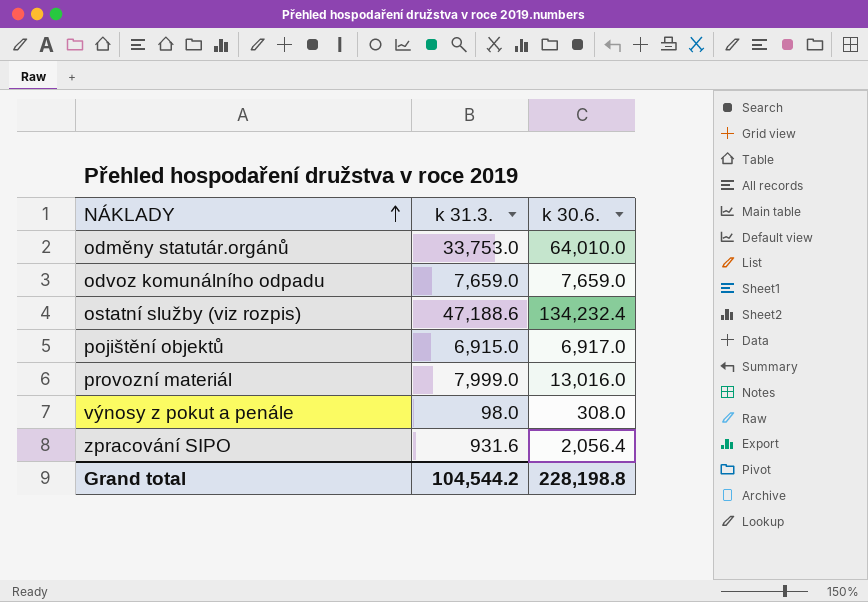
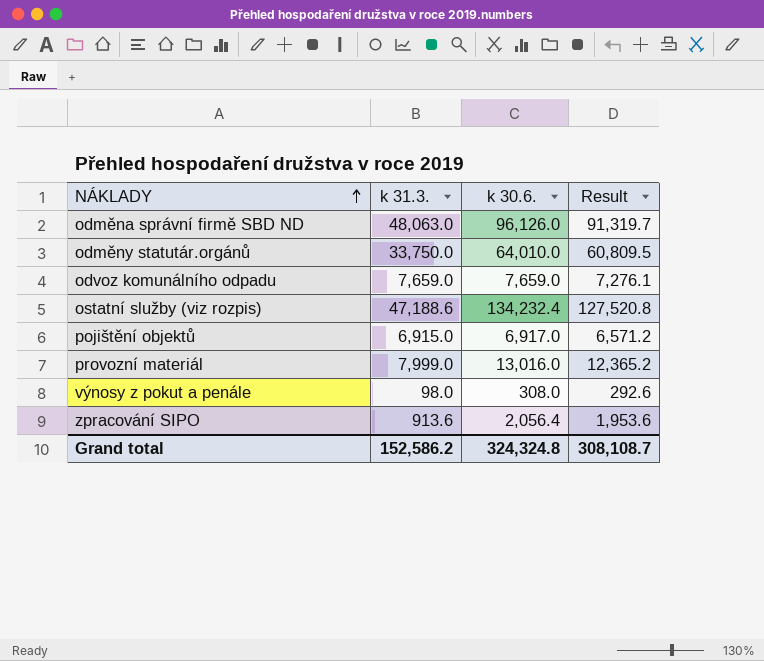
column Result | formula: none -> [k 30.6.] * 0.95
row odměna správní firmě SBD ND: none -> 48,063.0 | 96,126.0 | 91,319.7
odměny statutár.orgánů | k 31.3.: 33,753.0 -> 33,750.0
zpracování SIPO | k 31.3.: 931.6 -> 913.6
Grand total | k 31.3.: 104,544.2 -> 152,586.2
Grand total | k 30.6.: 228,198.8 -> 324,324.8

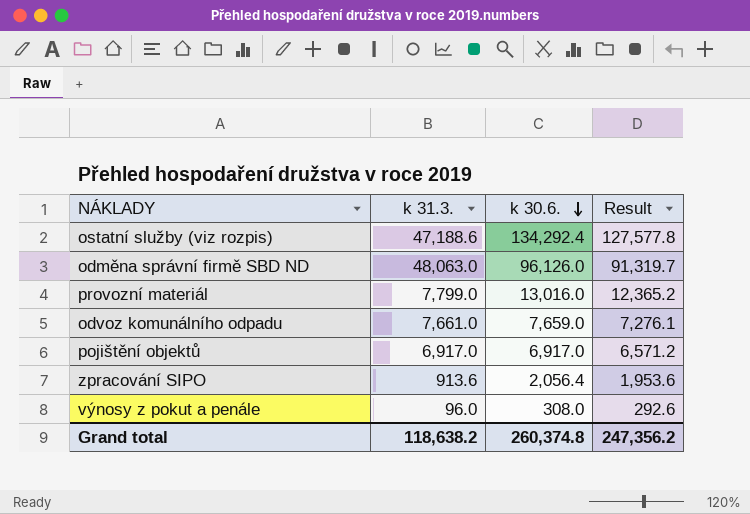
row order: NÁKLADY ascending -> k 30.6. descending
row odměny statutár.orgánů: 33,750.0 | 64,010.0 | 60,809.5 -> none
ostatní služby (viz rozpis) | k 30.6.: 134,232.4 -> 134,292.4
ostatní služby (viz rozpis) | Result: 127,520.8 -> 127,577.8
provozní materiál | k 31.3.: 7,999.0 -> 7,799.0
odvoz komunálního odpadu | k 31.3.: 7,659.0 -> 7,661.0
pojištění objektů | k 31.3.: 6,915.0 -> 6,917.0
výnosy z pokut a penále | k 31.3.: 98.0 -> 96.0
Grand total | k 31.3.: 152,586.2 -> 118,638.2
Grand total | k 30.6.: 324,324.8 -> 260,374.8
Grand total | Result: 308,108.7 -> 247,356.2

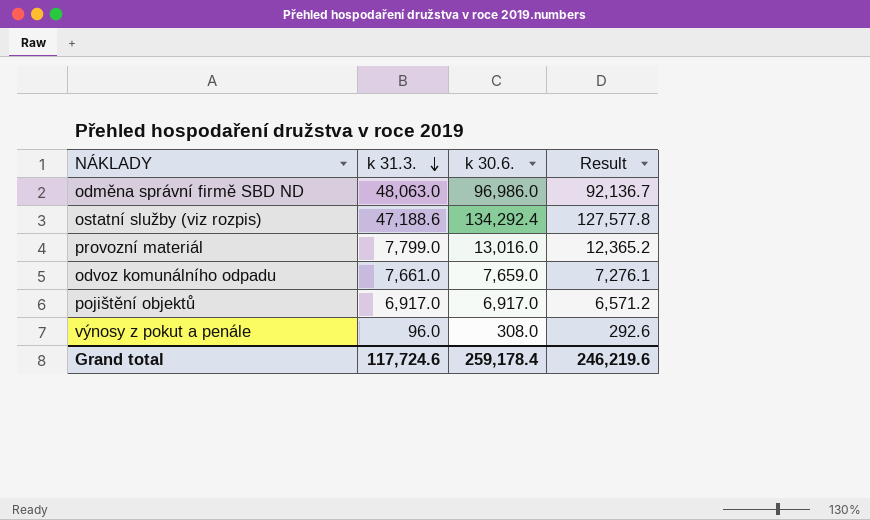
row order: k 30.6. descending -> k 31.3. descending
row zpracování SIPO: 913.6 | 2,056.4 | 1,953.6 -> none
odměna správní firmě SBD ND | k 30.6.: 96,126.0 -> 96,986.0
odměna správní firmě SBD ND | Result: 91,319.7 -> 92,136.7
Grand total | k 31.3.: 118,638.2 -> 117,724.6
Grand total | k 30.6.: 260,374.8 -> 259,178.4
Grand total | Result: 247,356.2 -> 246,219.6

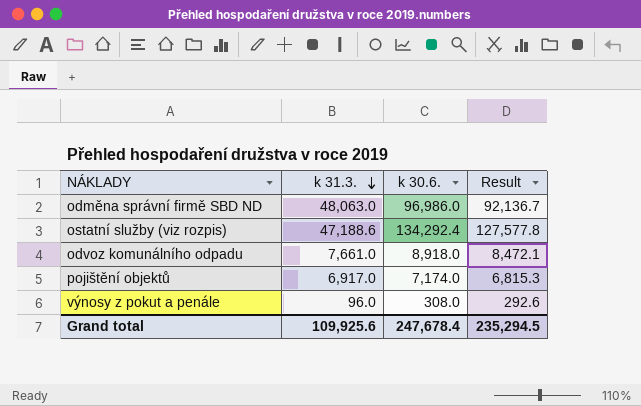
row provozní materiál: 7,799.0 | 13,016.0 | 12,365.2 -> none
odvoz komunálního odpadu | k 30.6.: 7,659.0 -> 8,918.0
odvoz komunálního odpadu | Result: 7,276.1 -> 8,472.1
pojištění objektů | k 30.6.: 6,917.0 -> 7,174.0
pojištění objektů | Result: 6,571.2 -> 6,815.3
Grand total | k 31.3.: 117,724.6 -> 109,925.6
Grand total | k 30.6.: 259,178.4 -> 247,678.4
Grand total | Result: 246,219.6 -> 235,294.5

